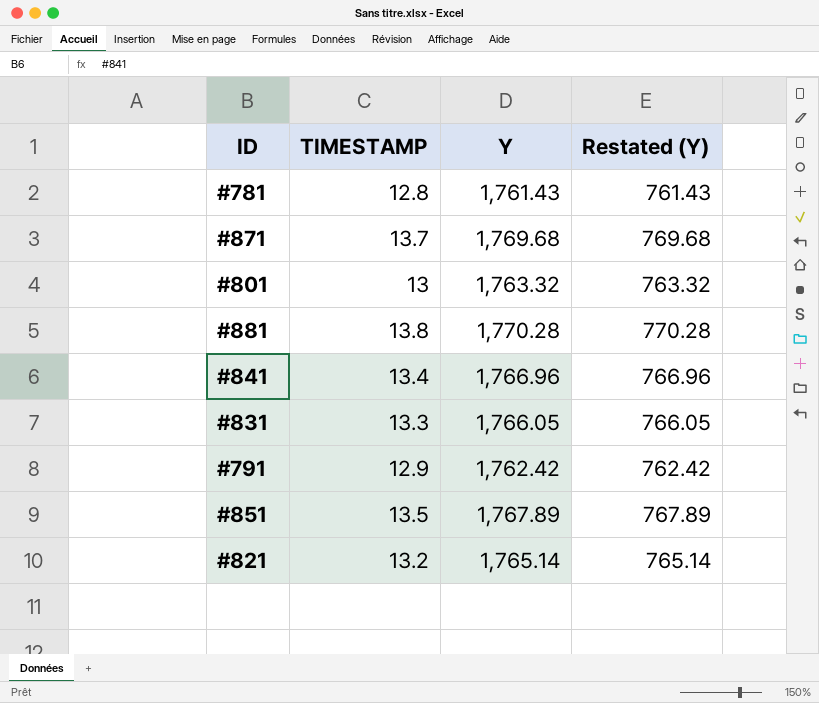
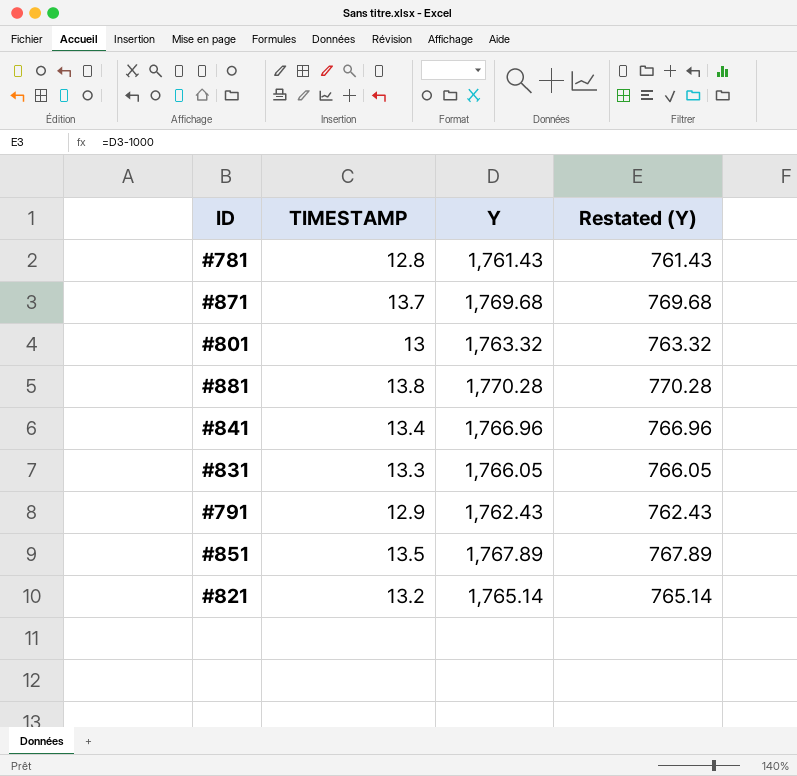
#791 | Y: 1,762.42 -> 1,762.43
#791 | Restated (Y): 762.42 -> 762.43

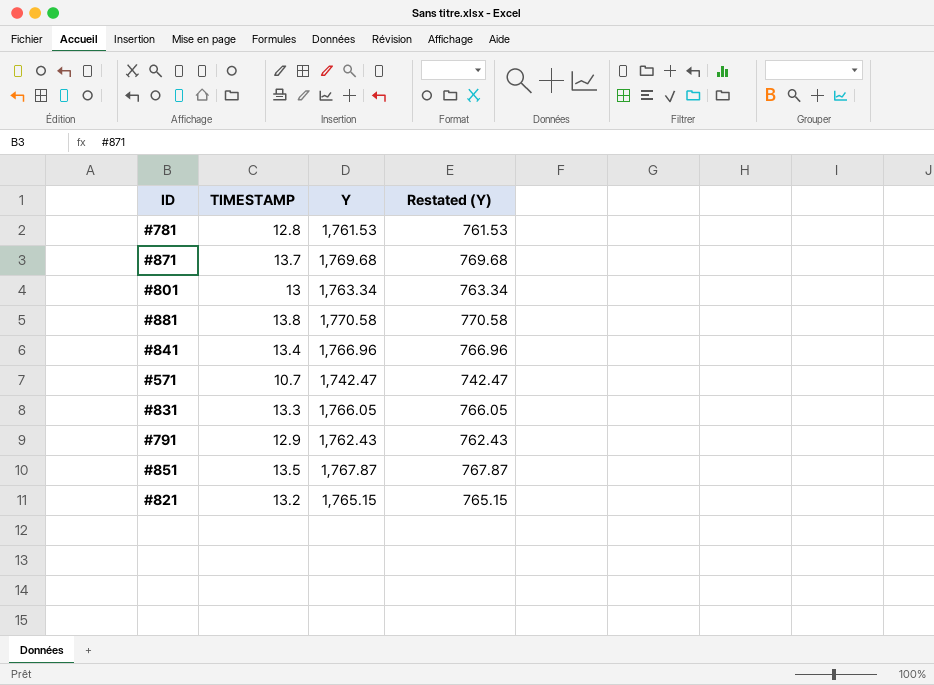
#781 | Y: 1,761.43 -> 1,761.53
#781 | Restated (Y): 761.43 -> 761.53
#801 | Y: 1,763.32 -> 1,763.34
#801 | Restated (Y): 763.32 -> 763.34
#881 | Y: 1,770.28 -> 1,770.58
#881 | Restated (Y): 770.28 -> 770.58
row #571: none -> 10.7 | 1,742.47 | 742.47
#851 | Y: 1,767.89 -> 1,767.87
#851 | Restated (Y): 767.89 -> 767.87
#821 | Y: 1,765.14 -> 1,765.15
#821 | Restated (Y): 765.14 -> 765.15

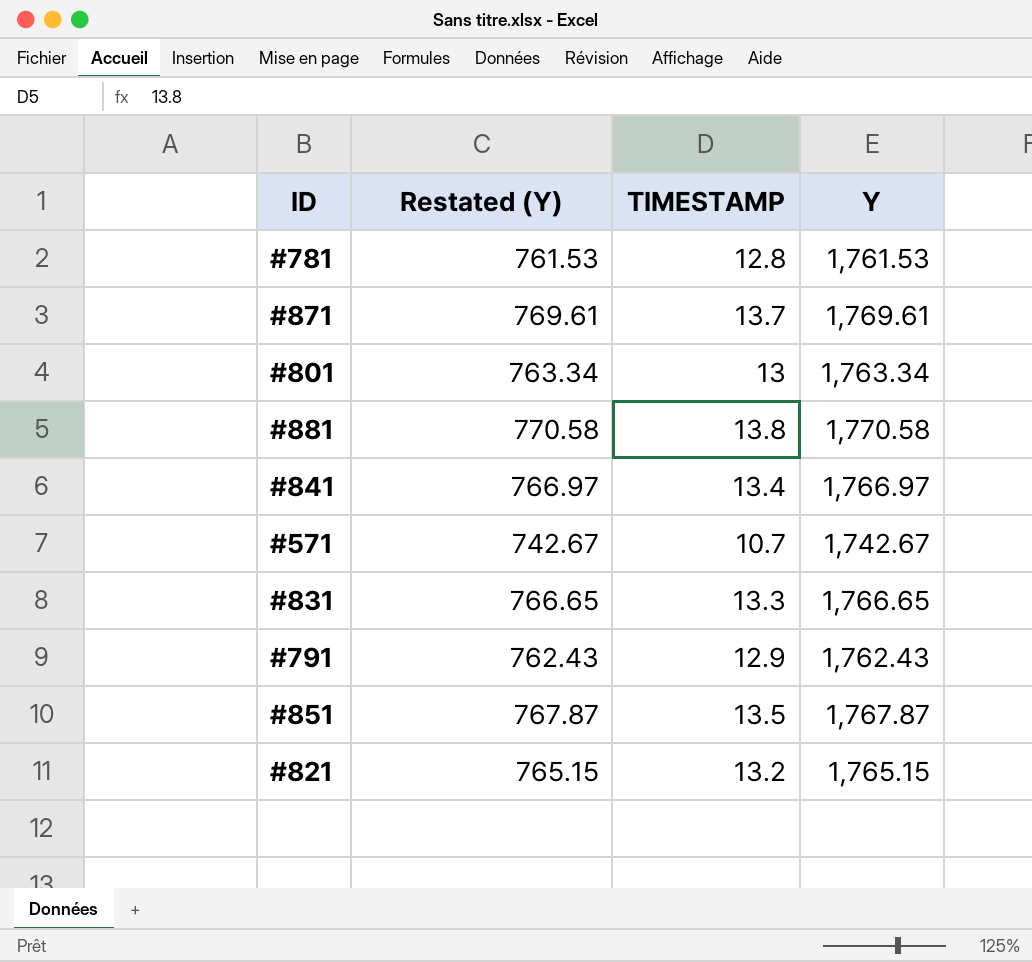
column Restated (Y) | position: 4 -> 2
#871 | Restated (Y): 769.68 -> 769.61
#871 | Y: 1,769.68 -> 1,769.61
#841 | Restated (Y): 766.96 -> 766.97
#841 | Y: 1,766.96 -> 1,766.97
#571 | Restated (Y): 742.47 -> 742.67
#571 | Y: 1,742.47 -> 1,742.67
#831 | Restated (Y): 766.05 -> 766.65
#831 | Y: 1,766.05 -> 1,766.65

